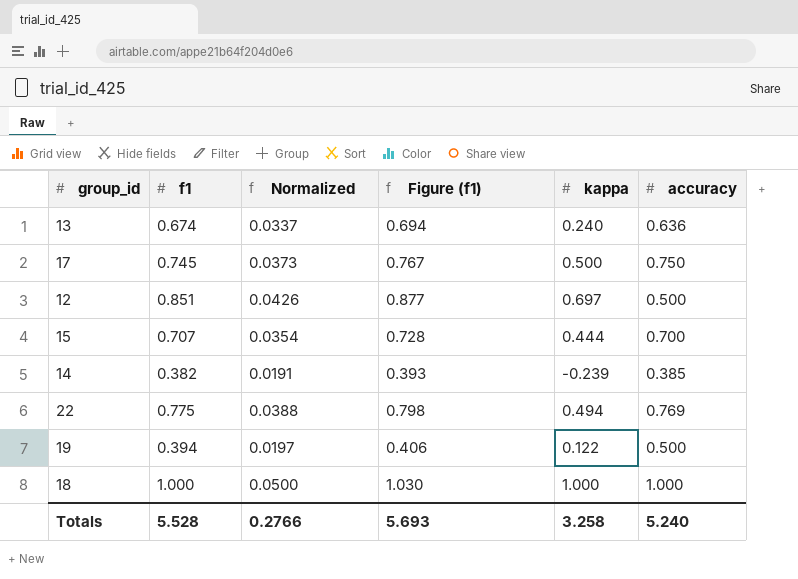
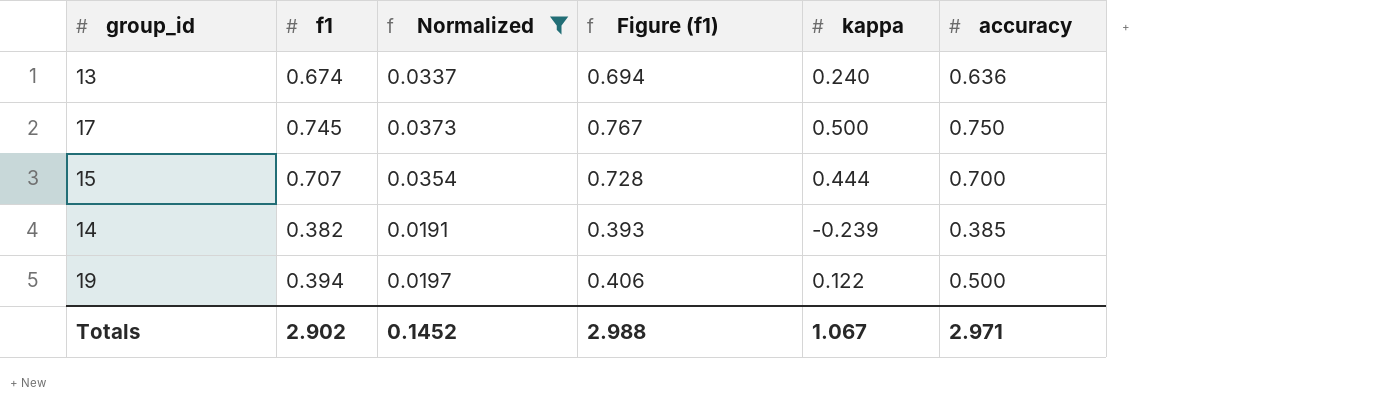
filter: none -> Normalized <= 0.0373
Totals | f1: 5.528 -> 2.902
Totals | Normalized: 0.2766 -> 0.1452
Totals | Figure (f1): 5.693 -> 2.988
Totals | kappa: 3.258 -> 1.067
Totals | accuracy: 5.240 -> 2.971

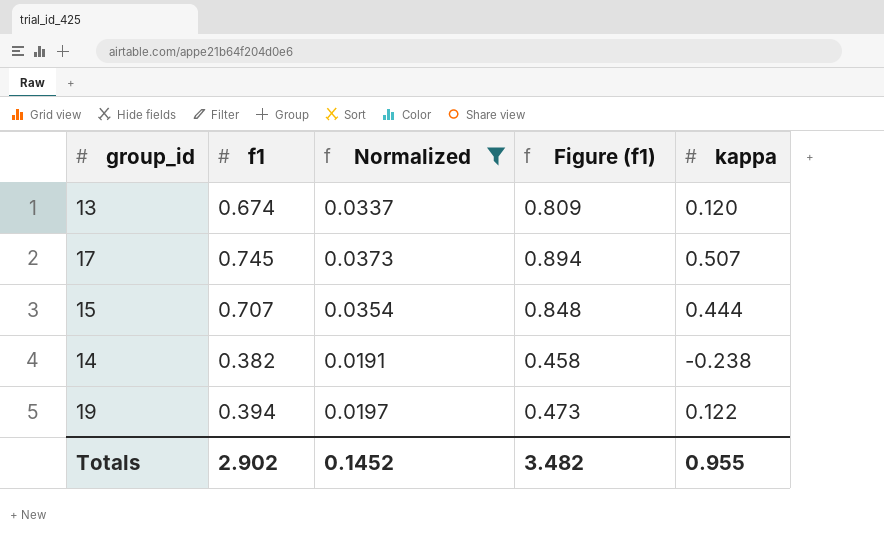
column accuracy | position: 6 -> none
column Figure (f1) | formula: [f1] * 1.03 -> [f1] * 1.2
13 | kappa: 0.240 -> 0.120
17 | kappa: 0.500 -> 0.507
14 | kappa: -0.239 -> -0.238
Totals | Figure (f1): 2.988 -> 3.482
Totals | kappa: 1.067 -> 0.955

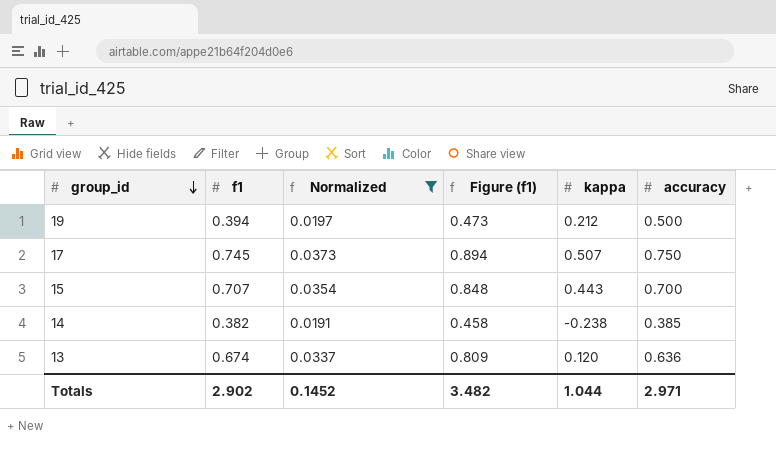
row order: none -> group_id descending
column accuracy | position: none -> 6
19 | kappa: 0.122 -> 0.212
15 | kappa: 0.444 -> 0.443
Totals | kappa: 0.955 -> 1.044

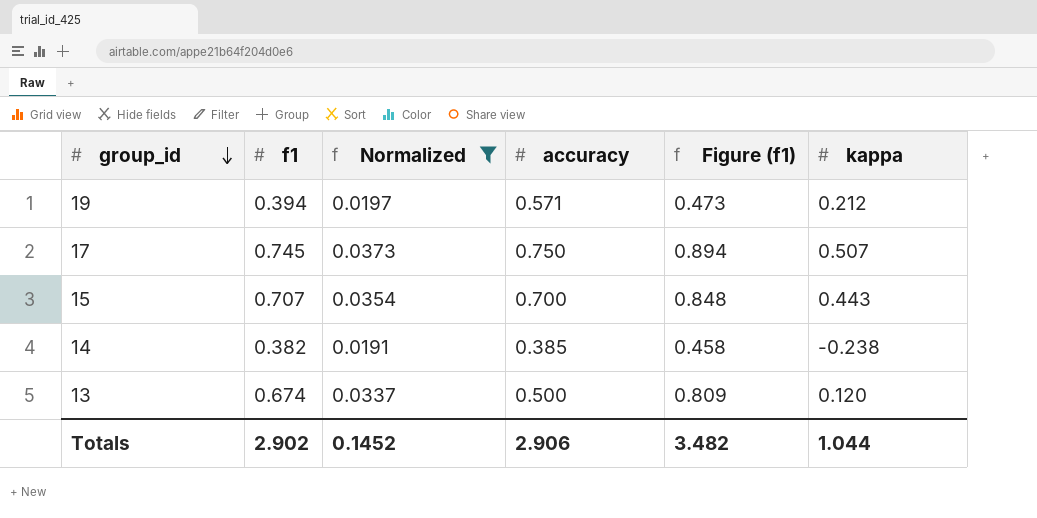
column accuracy | position: 6 -> 4
19 | accuracy: 0.500 -> 0.571
13 | accuracy: 0.636 -> 0.500
Totals | accuracy: 2.971 -> 2.906

